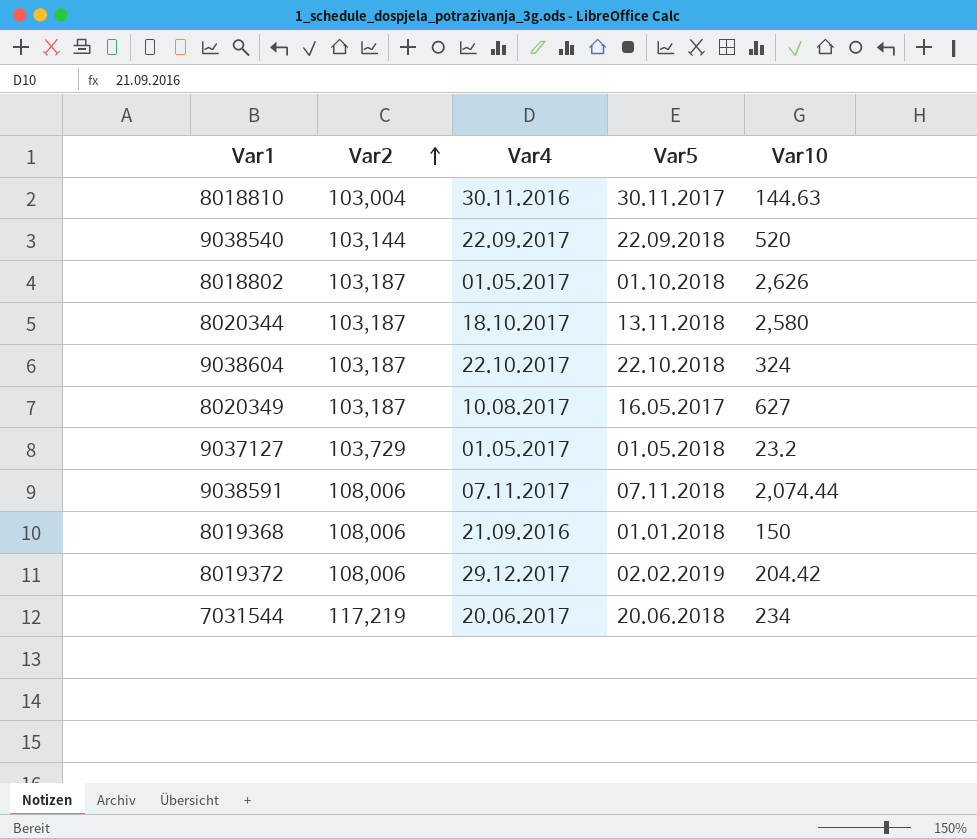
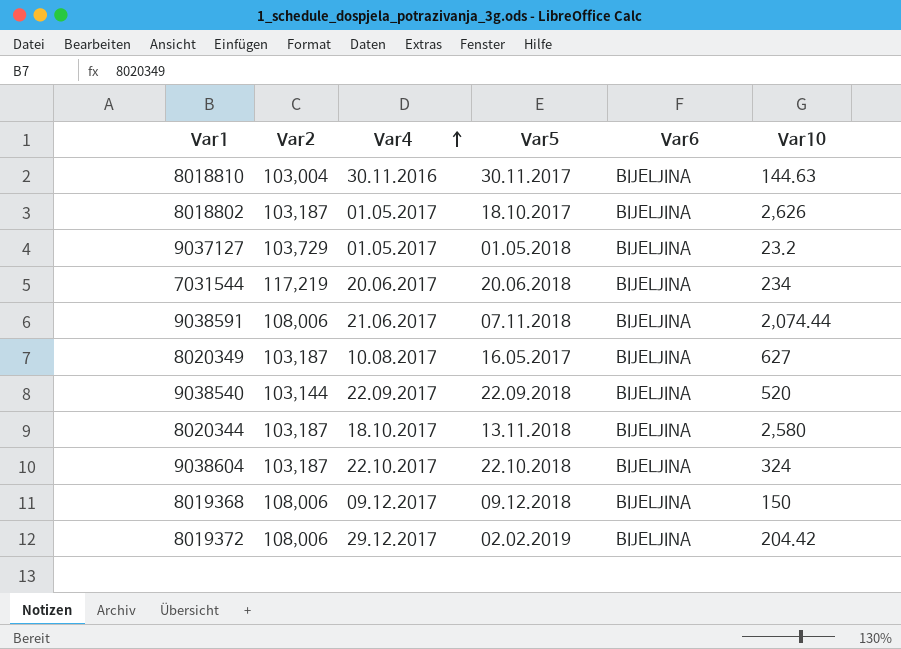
row order: Var2 ascending -> Var4 ascending
column Var6 | position: none -> 5
8018802 | Var5: 01.10.2018 -> 18.10.2017
9038591 | Var4: 07.11.2017 -> 21.06.2017
8019368 | Var4: 21.09.2016 -> 09.12.2017
8019368 | Var5: 01.01.2018 -> 09.12.2018

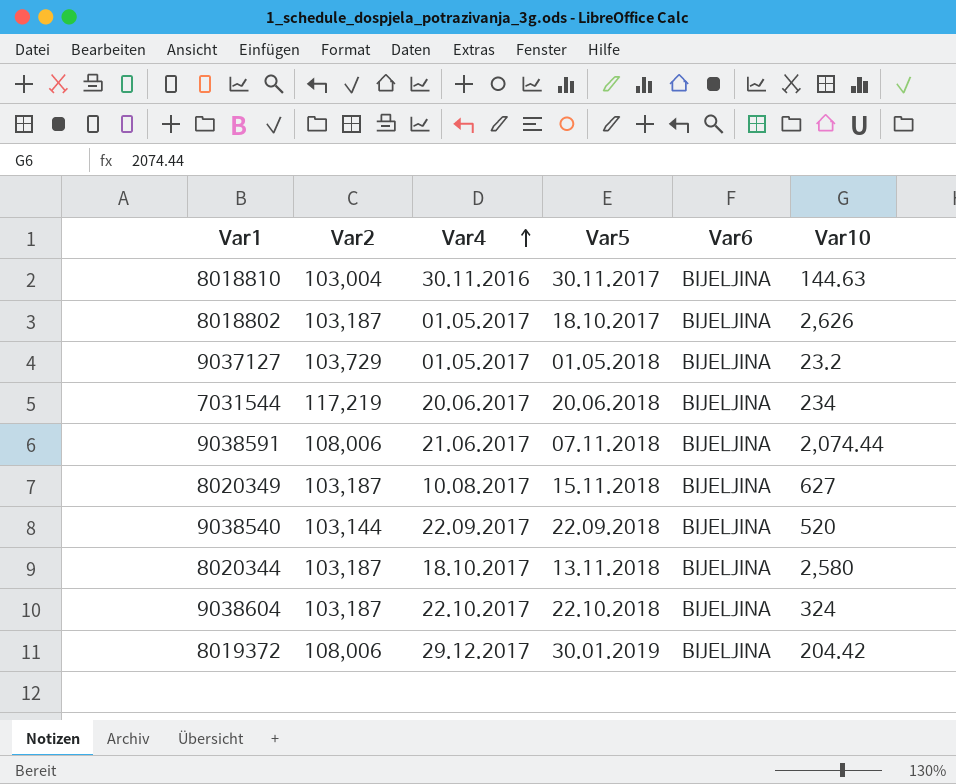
row 8019368: 108,006 | 09.12.2017 | 09.12.2018 | BIJELJINA | 150 -> none
8020349 | Var5: 16.05.2017 -> 15.11.2018
8019372 | Var5: 02.02.2019 -> 30.01.2019

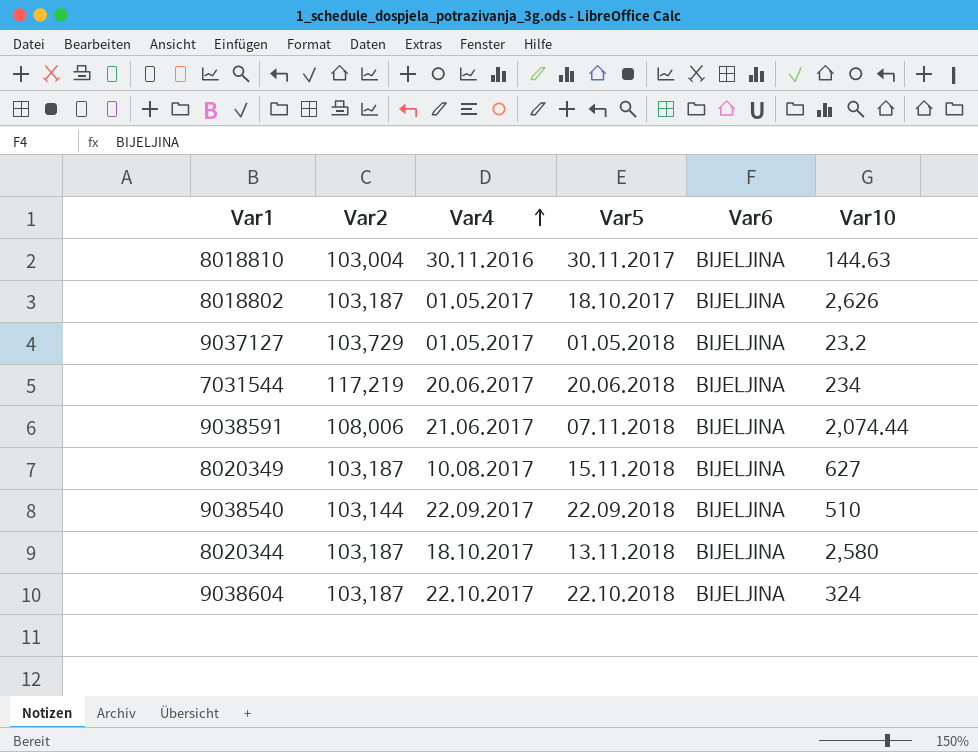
row 8019372: 108,006 | 29.12.2017 | 30.01.2019 | BIJELJINA | 204.42 -> none
9038540 | Var10: 520 -> 510

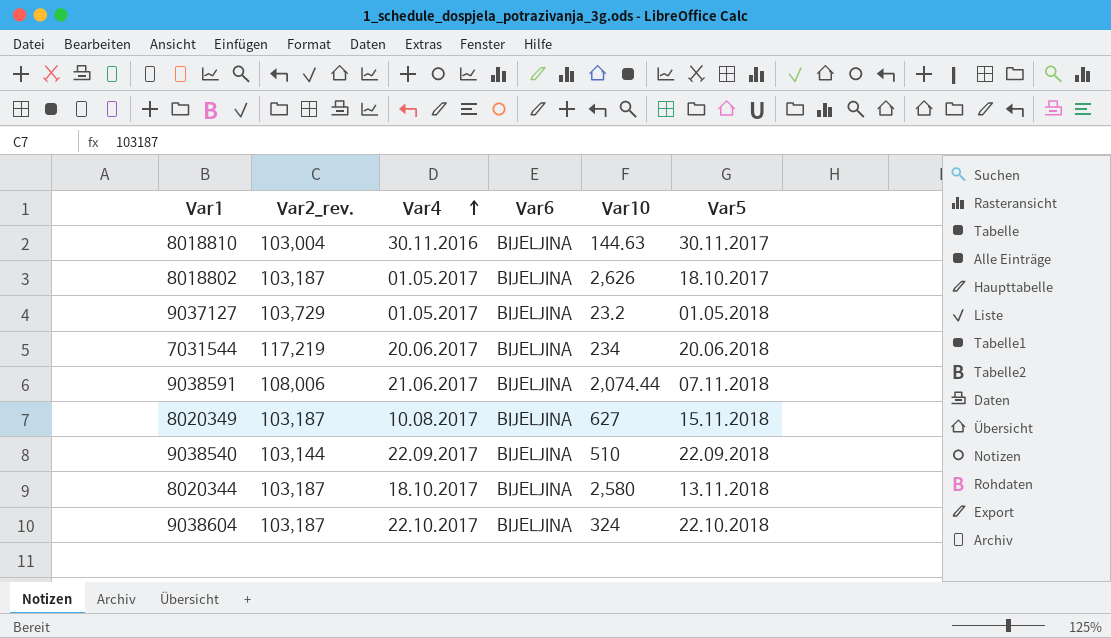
column name: Var2 -> Var2_rev.
column Var5 | position: 4 -> 6

